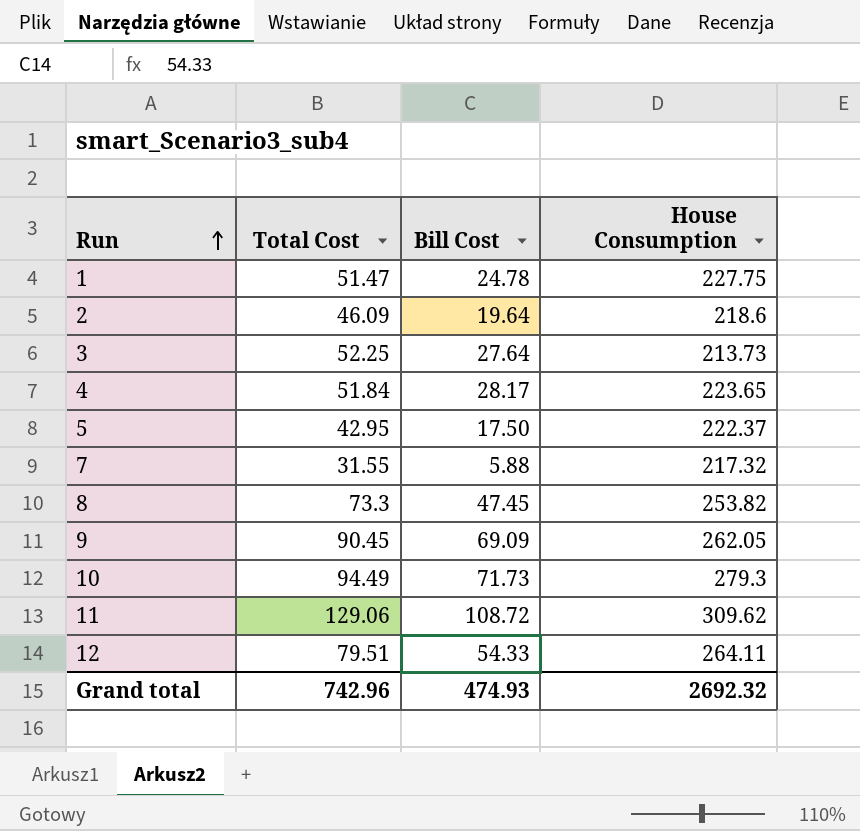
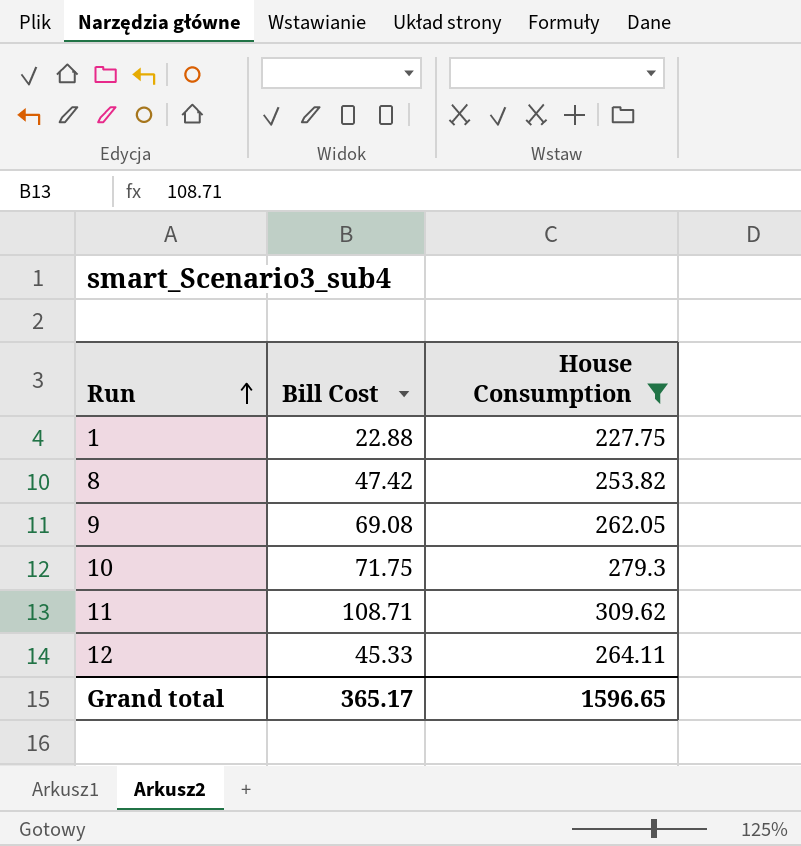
filter: none -> House Consumption >= 227.75
column Total Cost | position: 2 -> none
1 | Bill Cost: 24.78 -> 22.88
8 | Bill Cost: 47.45 -> 47.42
9 | Bill Cost: 69.09 -> 69.08
10 | Bill Cost: 71.73 -> 71.75
11 | Bill Cost: 108.72 -> 108.71
12 | Bill Cost: 54.33 -> 45.33
Grand total | Bill Cost: 474.93 -> 365.17
Grand total | House Consumption: 2692.32 -> 1596.65

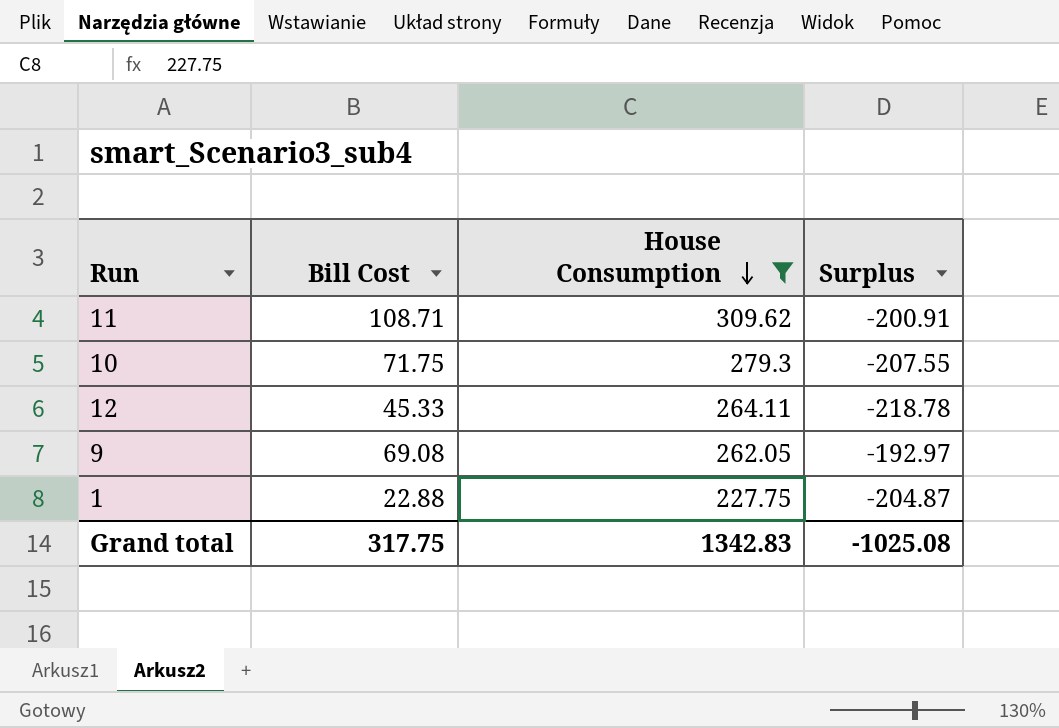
row order: Run ascending -> House Consumption descending
column Surplus | formula: none -> [Bill Cost] - [House Consumption]
row 8: 47.42 | 253.82 -> none
Grand total | Bill Cost: 365.17 -> 317.75
Grand total | House Consumption: 1596.65 -> 1342.83

